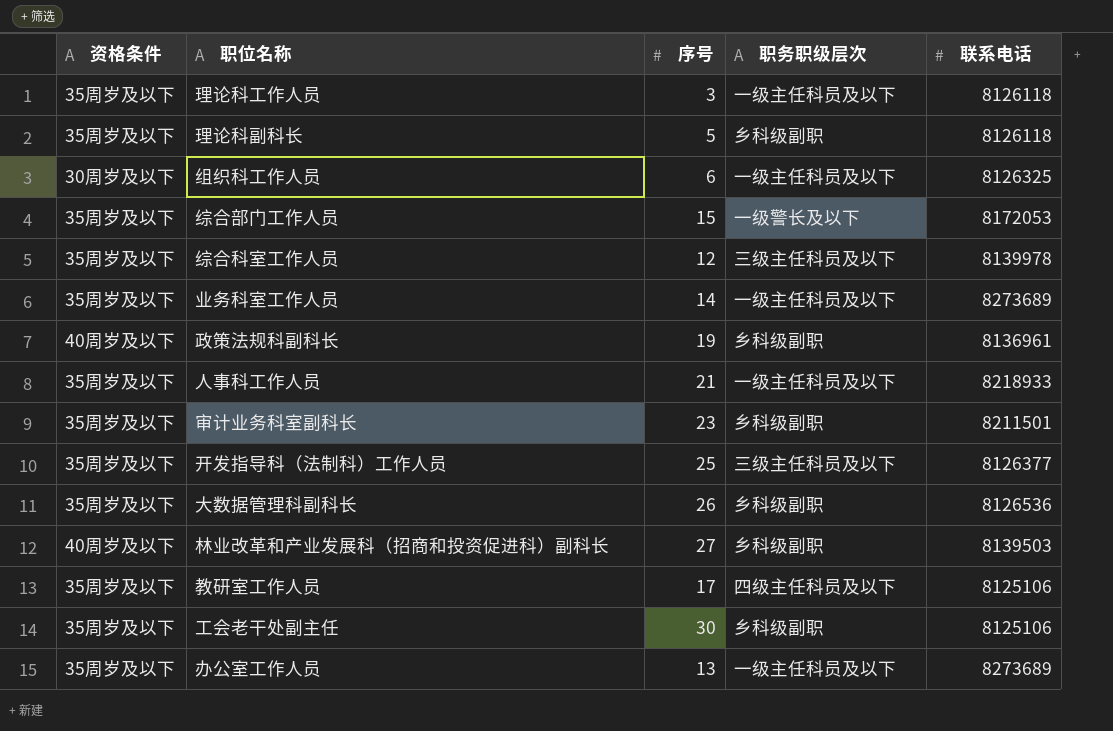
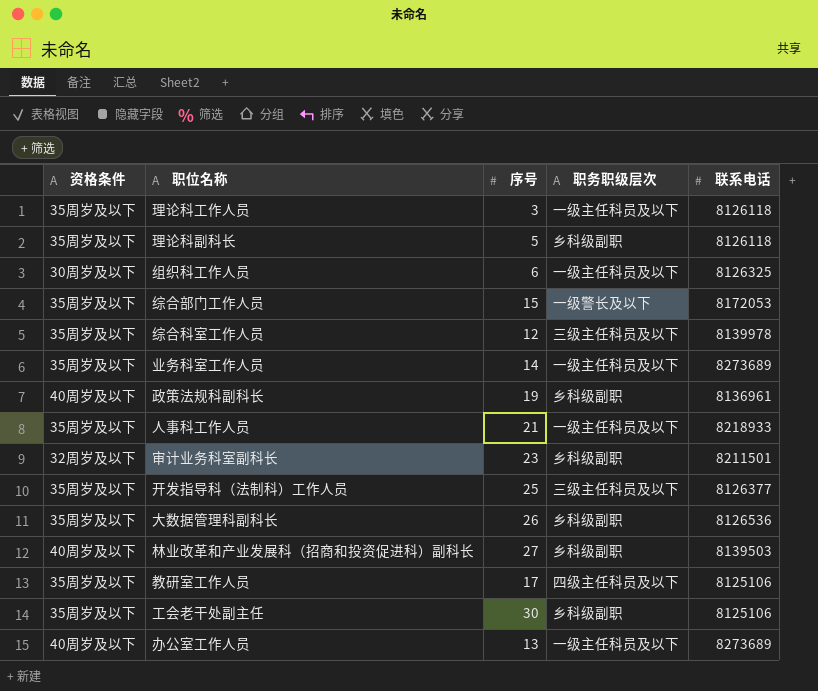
审计业务科室副科长 | 资格条件: 35周岁及以下 -> 32周岁及以下
办公室工作人员 | 资格条件: 35周岁及以下 -> 40周岁及以下

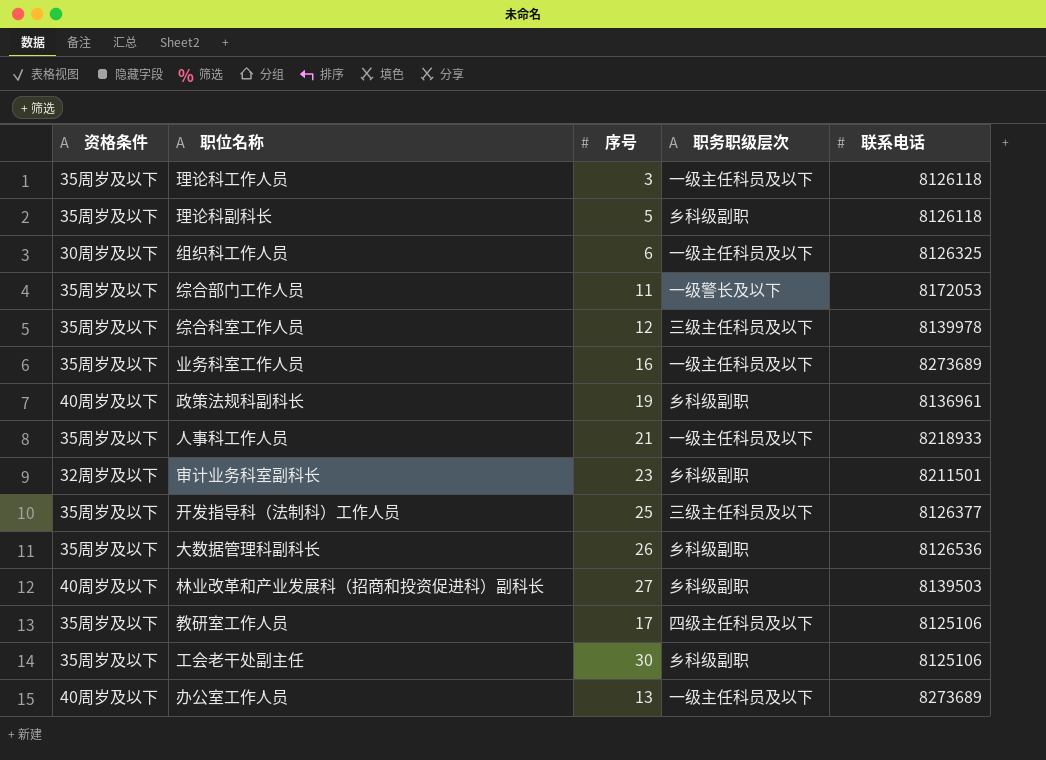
综合部门工作人员 | 序号: 15 -> 11
业务科室工作人员 | 序号: 14 -> 16

